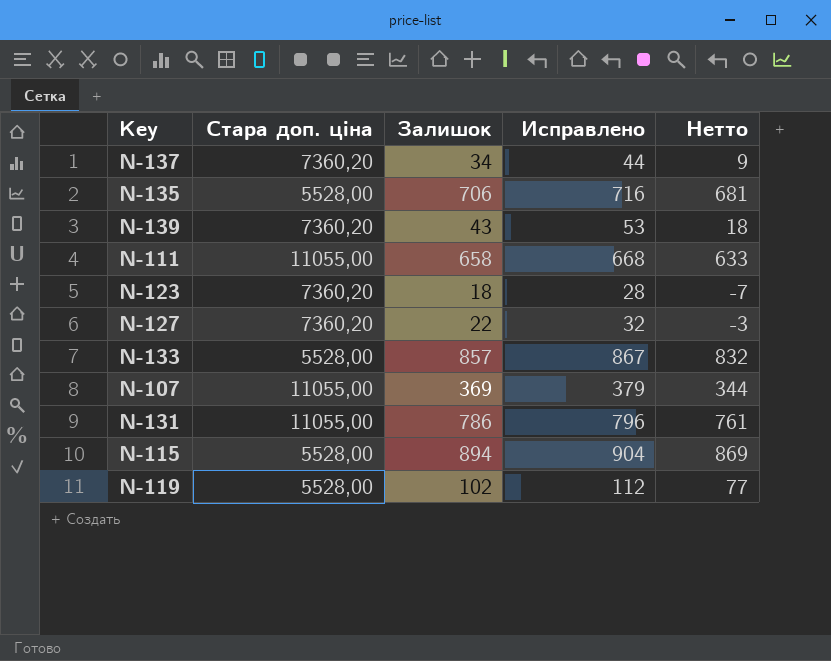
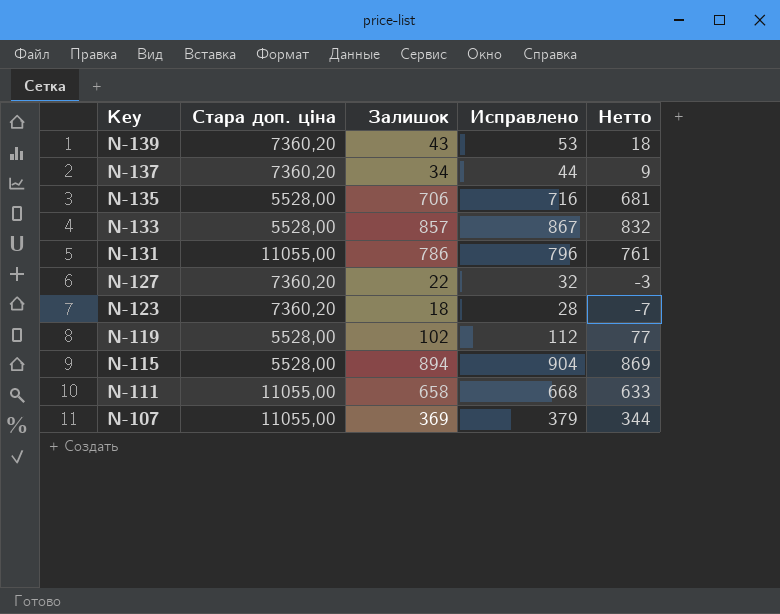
row order: none -> Key descending

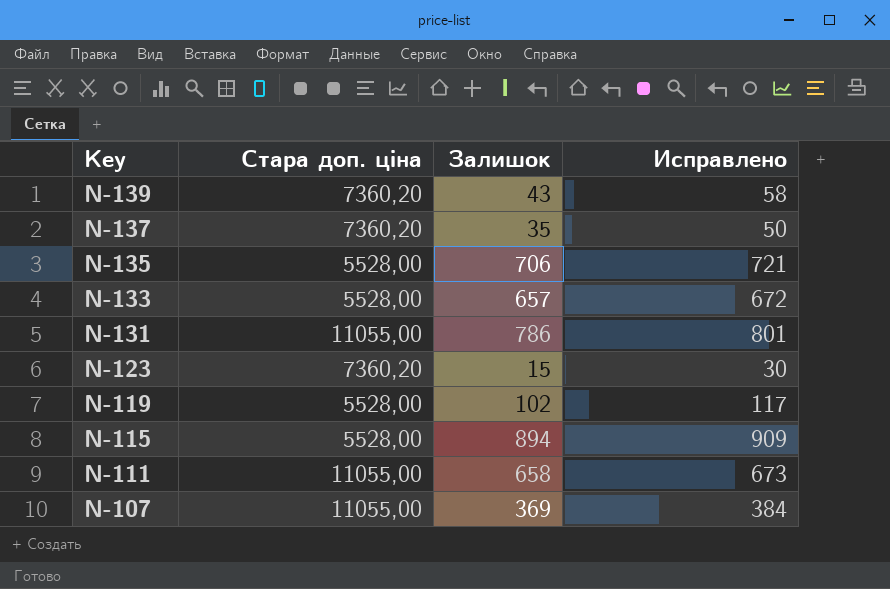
column Нетто | formula: [Залишок] - 25 -> none
column Исправлено | formula: [Залишок] + 10 -> [Залишок] + 15
row N-127: 7360,20 | 22 | 32 | -3 -> none
N-137 | Залишок: 34 -> 35
N-133 | Залишок: 857 -> 657
N-123 | Залишок: 18 -> 15

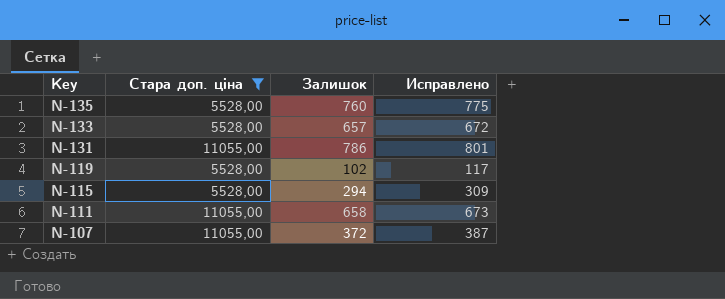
filter: none -> Стара доп. ціна != 7360,20
N-135 | Залишок: 706 -> 760
N-135 | Исправлено: 721 -> 775
N-115 | Залишок: 894 -> 294
N-115 | Исправлено: 909 -> 309
N-107 | Залишок: 369 -> 372
N-107 | Исправлено: 384 -> 387

